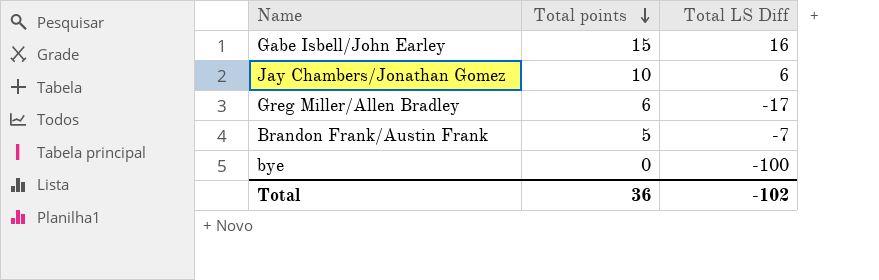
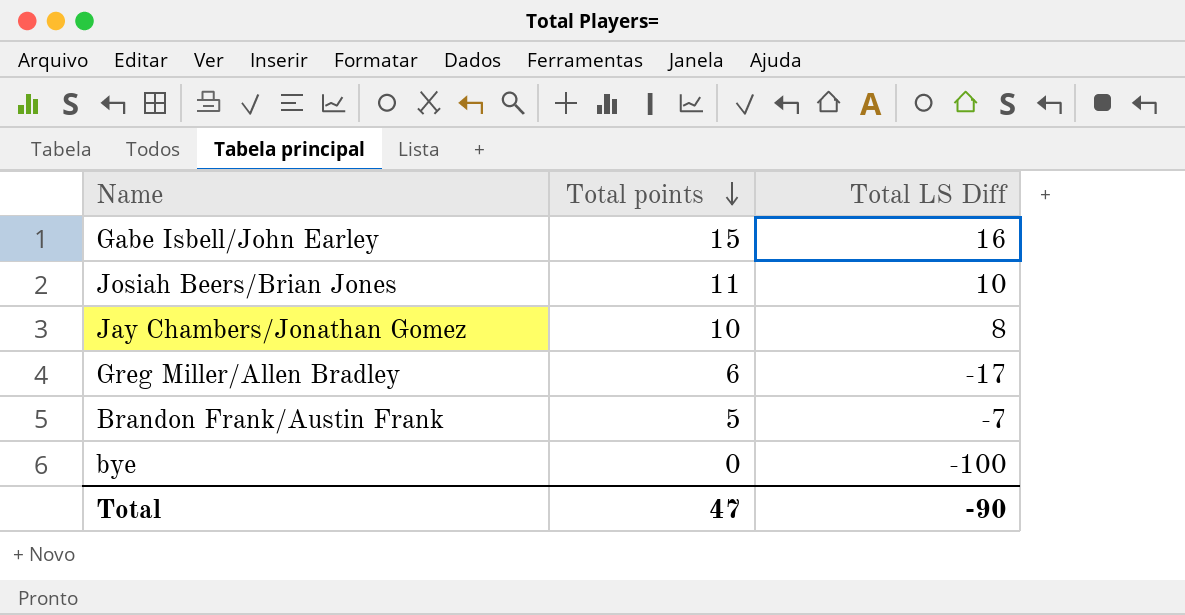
row Josiah Beers/Brian Jones: none -> 11 | 10
Jay Chambers/Jonathan Gomez | Total LS Diff: 6 -> 8
Total | Total points: 36 -> 47
Total | Total LS Diff: -102 -> -90

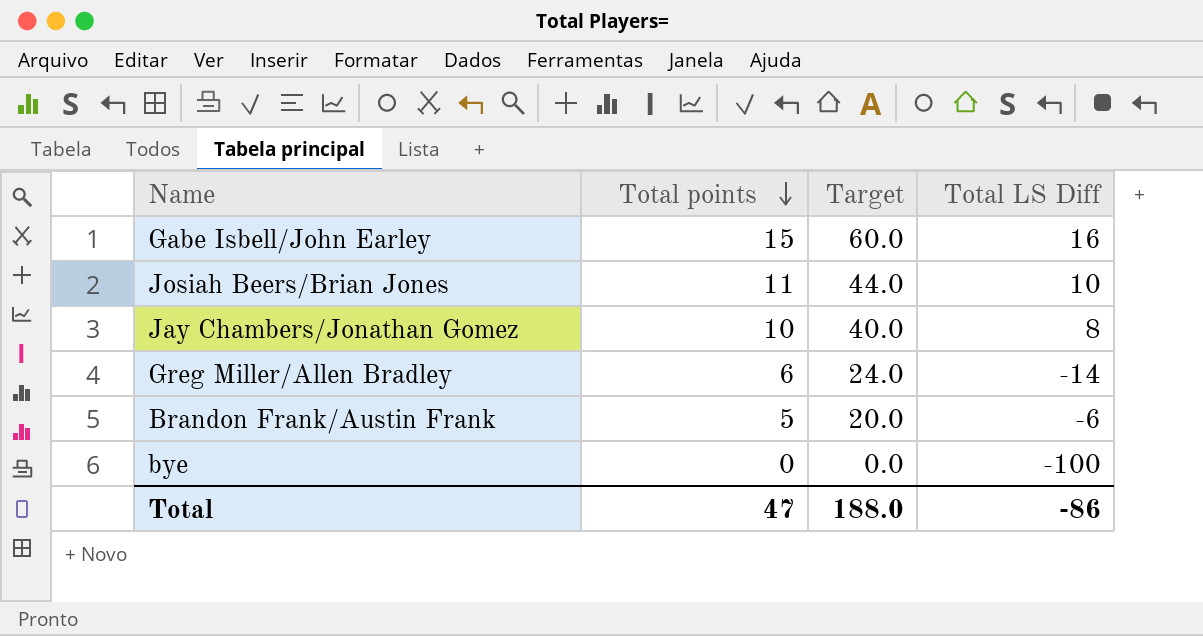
column Target | formula: none -> [Total points] * 4
Greg Miller/Allen Bradley | Total LS Diff: -17 -> -14
Brandon Frank/Austin Frank | Total LS Diff: -7 -> -6
Total | Total LS Diff: -90 -> -86

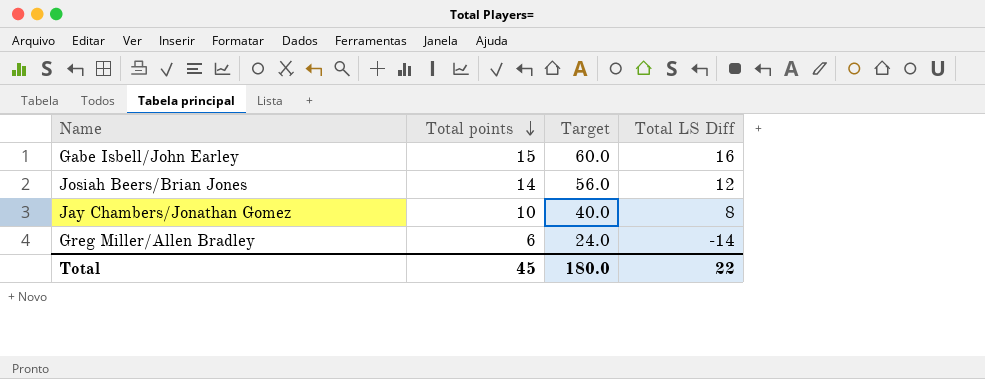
row Brandon Frank/Austin Frank: 5 | 20.0 | -6 -> none
row bye: 0 | 0.0 | -100 -> none
Josiah Beers/Brian Jones | Total points: 11 -> 14
Josiah Beers/Brian Jones | Target: 44.0 -> 56.0
Josiah Beers/Brian Jones | Total LS Diff: 10 -> 12
Total | Total points: 47 -> 45
Total | Target: 188.0 -> 180.0
Total | Total LS Diff: -86 -> 22

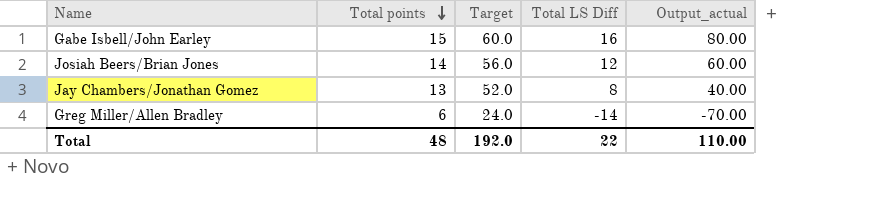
column Output_actual | formula: none -> [Total LS Diff] * 5
Jay Chambers/Jonathan Gomez | Total points: 10 -> 13
Jay Chambers/Jonathan Gomez | Target: 40.0 -> 52.0
Total | Total points: 45 -> 48
Total | Target: 180.0 -> 192.0

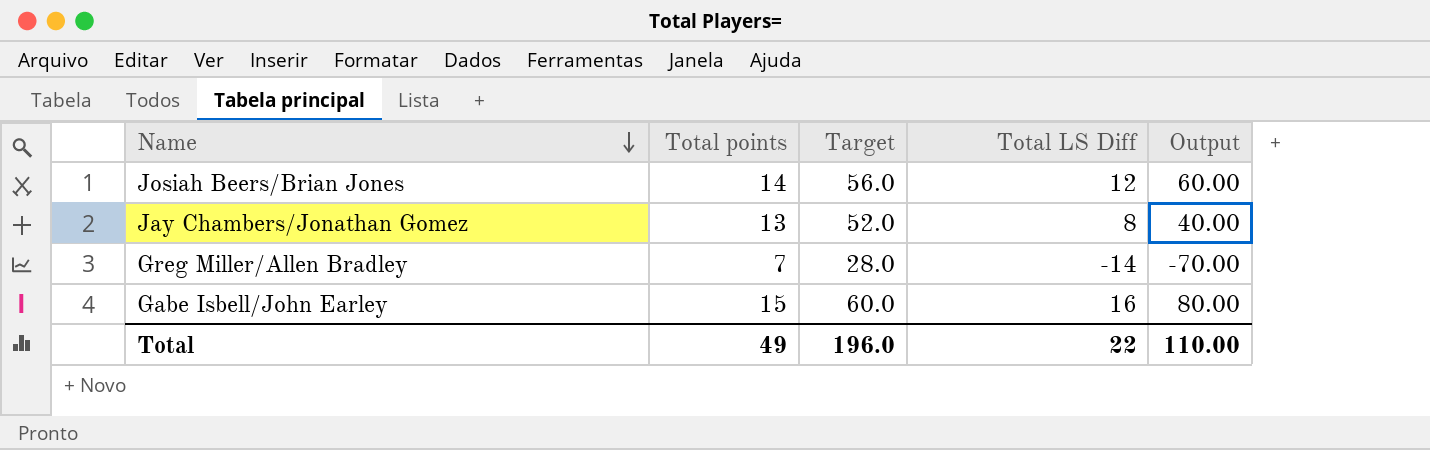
row order: Total points descending -> Name descending
column name: Output_actual -> Output
Greg Miller/Allen Bradley | Total points: 6 -> 7
Greg Miller/Allen Bradley | Target: 24.0 -> 28.0
Total | Total points: 48 -> 49
Total | Target: 192.0 -> 196.0

